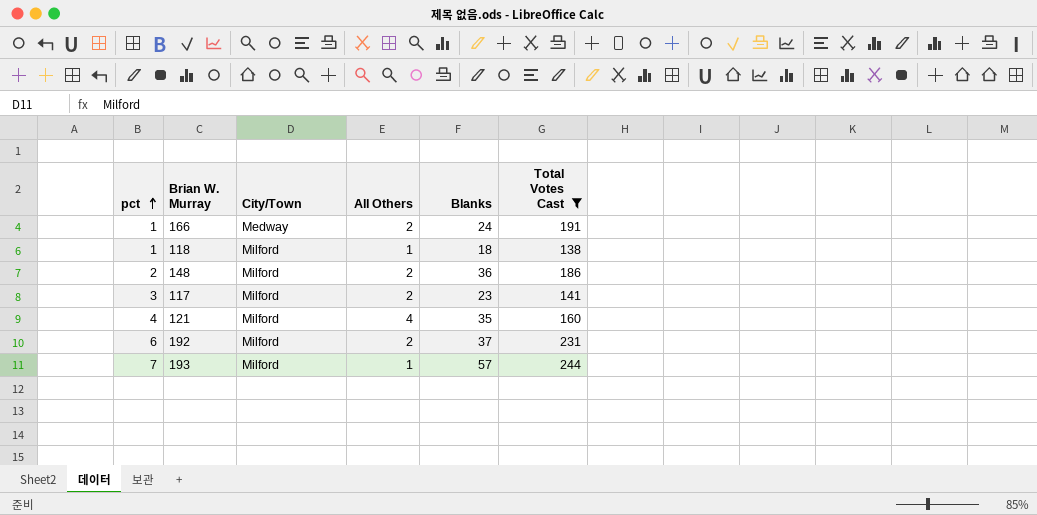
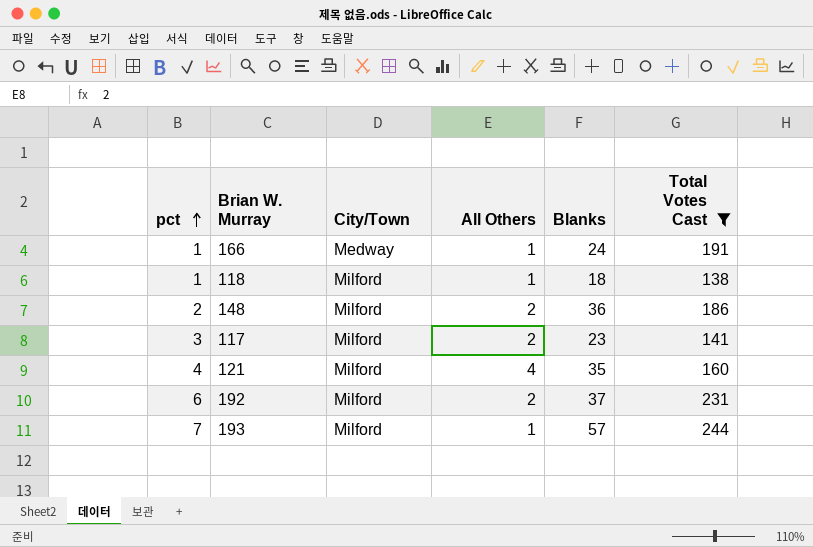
166 | All Others: 2 -> 1

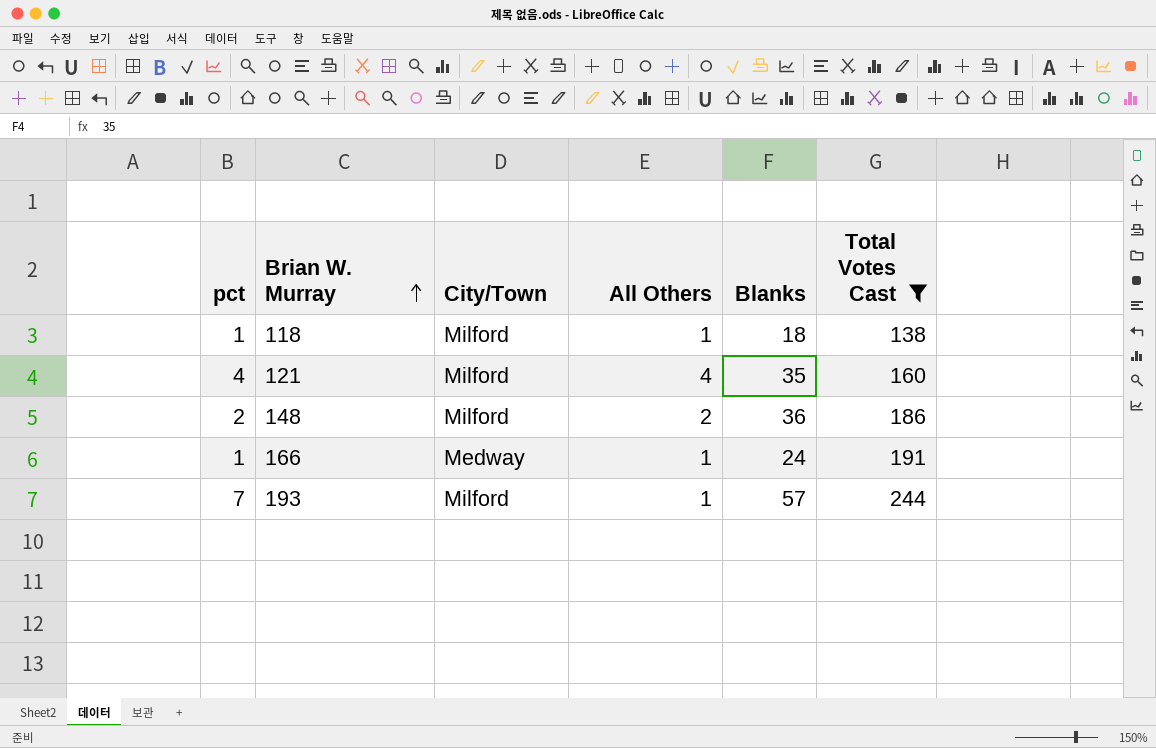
row order: pct ascending -> Brian W. Murray ascending
row 117: 3 | Milford | 2 | 23 | 141 -> none
row 192: 6 | Milford | 2 | 37 | 231 -> none

